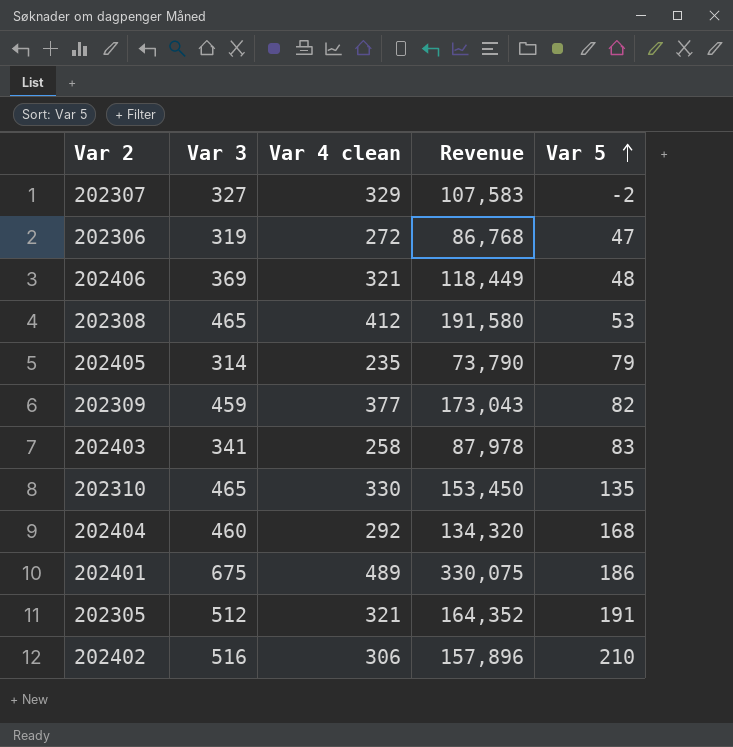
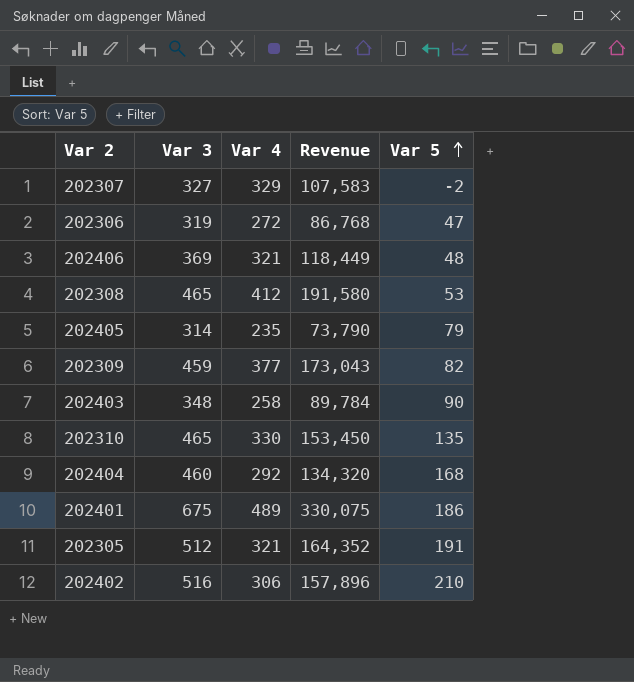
column name: Var 4 clean -> Var 4
202403 | Var 3: 341 -> 348
202403 | Revenue: 87,978 -> 89,784
202403 | Var 5: 83 -> 90

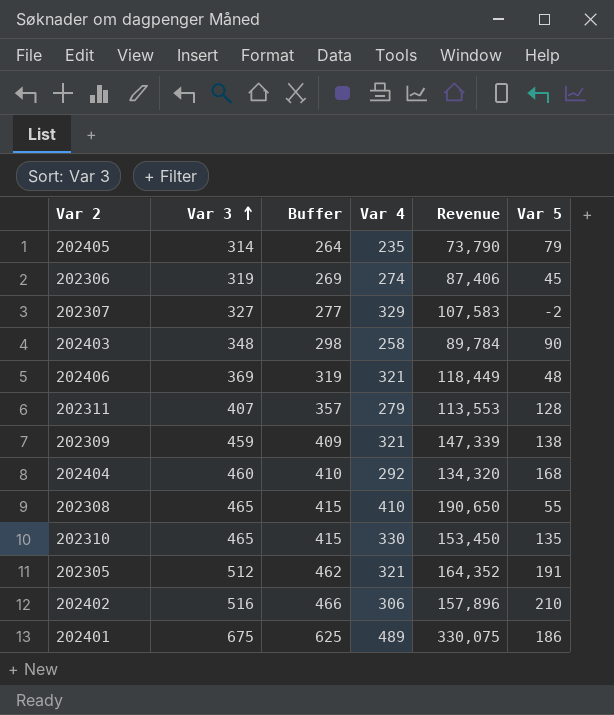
row order: Var 5 ascending -> Var 3 ascending
column Buffer | formula: none -> [Var 3] - 50
202306 | Var 4: 272 -> 274
202306 | Revenue: 86,768 -> 87,406
202306 | Var 5: 47 -> 45
row 202311: none -> 407 | 357 | 279 | 113,553 | 128
202309 | Var 4: 377 -> 321
202309 | Revenue: 173,043 -> 147,339
202309 | Var 5: 82 -> 138
202308 | Var 4: 412 -> 410
202308 | Revenue: 191,580 -> 190,650
202308 | Var 5: 53 -> 55

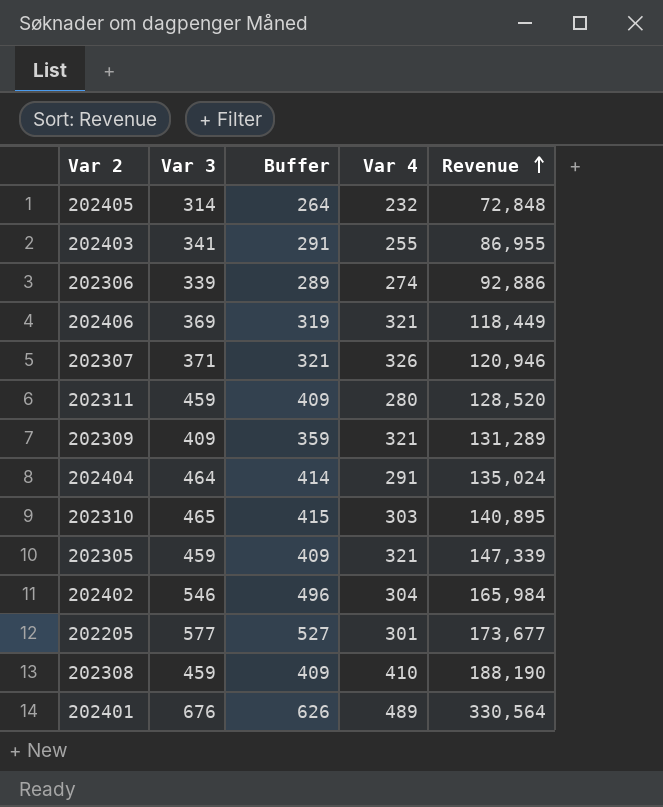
row order: Var 3 ascending -> Revenue ascending
column Var 5 | formula: [Var 3] - [Var 4] -> none
202405 | Var 4: 235 -> 232
202405 | Revenue: 73,790 -> 72,848
202403 | Var 3: 348 -> 341
202403 | Buffer: 298 -> 291
202403 | Var 4: 258 -> 255
202403 | Revenue: 89,784 -> 86,955
202306 | Var 3: 319 -> 339
202306 | Buffer: 269 -> 289
202306 | Revenue: 87,406 -> 92,886
202307 | Var 3: 327 -> 371
202307 | Buffer: 277 -> 321
202307 | Var 4: 329 -> 326
202307 | Revenue: 107,583 -> 120,946
202311 | Var 3: 407 -> 459
202311 | Buffer: 357 -> 409
202311 | Var 4: 279 -> 280
202311 | Revenue: 113,553 -> 128,520
202309 | Var 3: 459 -> 409
202309 | Buffer: 409 -> 359
202309 | Revenue: 147,339 -> 131,289
202404 | Var 3: 460 -> 464
202404 | Buffer: 410 -> 414
202404 | Var 4: 292 -> 291
202404 | Revenue: 134,320 -> 135,024
202310 | Var 4: 330 -> 303
202310 | Revenue: 153,450 -> 140,895
202305 | Var 3: 512 -> 459
202305 | Buffer: 462 -> 409
202305 | Revenue: 164,352 -> 147,339
202402 | Var 3: 516 -> 546
202402 | Buffer: 466 -> 496
202402 | Var 4: 306 -> 304
202402 | Revenue: 157,896 -> 165,984
row 202205: none -> 577 | 527 | 301 | 173,677
202308 | Var 3: 465 -> 459
202308 | Buffer: 415 -> 409
202308 | Revenue: 190,650 -> 188,190
202401 | Var 3: 675 -> 676
202401 | Buffer: 625 -> 626
202401 | Revenue: 330,075 -> 330,564

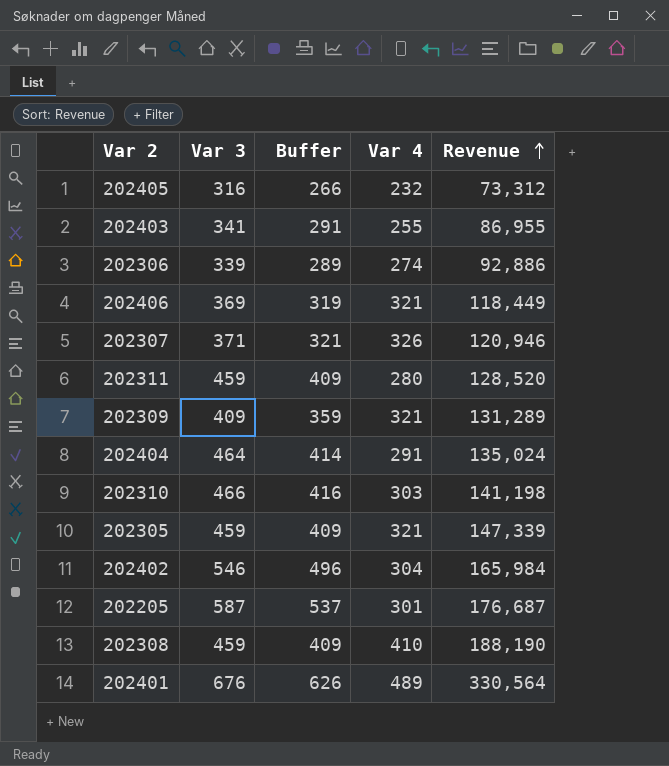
202405 | Var 3: 314 -> 316
202405 | Buffer: 264 -> 266
202405 | Revenue: 72,848 -> 73,312
202310 | Var 3: 465 -> 466
202310 | Buffer: 415 -> 416
202310 | Revenue: 140,895 -> 141,198
202205 | Var 3: 577 -> 587
202205 | Buffer: 527 -> 537
202205 | Revenue: 173,677 -> 176,687

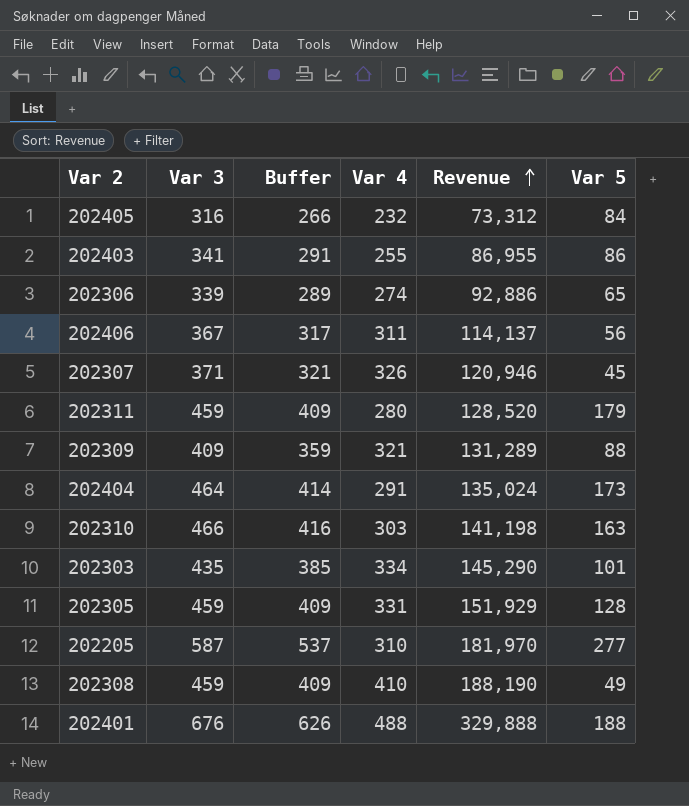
column Var 5 | formula: none -> [Var 3] - [Var 4]
row 202402: 546 | 496 | 304 | 165,984 -> none
202406 | Var 3: 369 -> 367
202406 | Buffer: 319 -> 317
202406 | Var 4: 321 -> 311
202406 | Revenue: 118,449 -> 114,137
row 202303: none -> 435 | 385 | 334 | 145,290 | 101
202305 | Var 4: 321 -> 331
202305 | Revenue: 147,339 -> 151,929
202205 | Var 4: 301 -> 310
202205 | Revenue: 176,687 -> 181,970
202401 | Var 4: 489 -> 488
202401 | Revenue: 330,564 -> 329,888

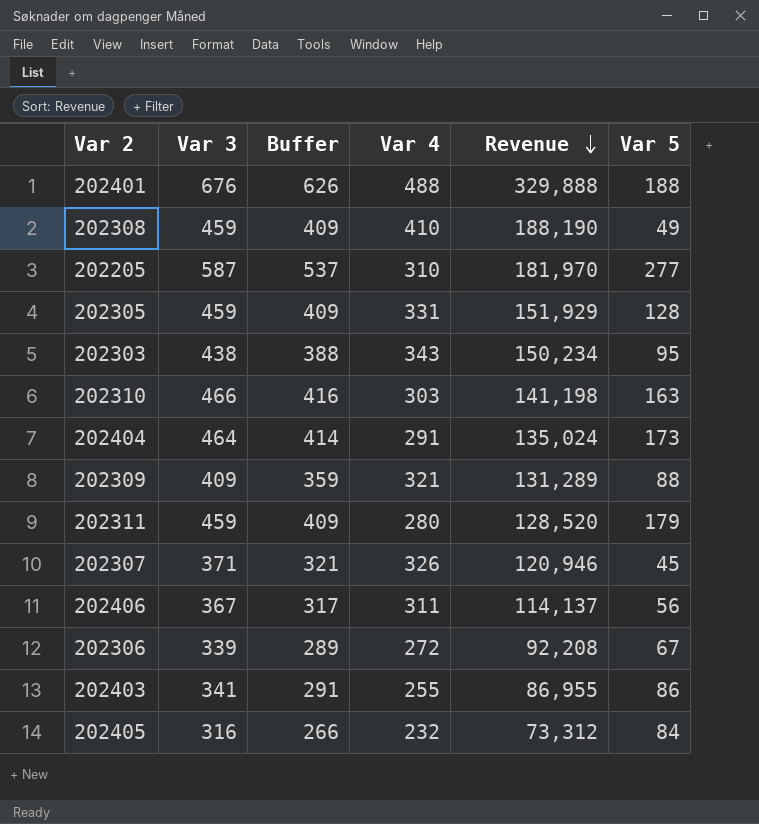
row order: Revenue ascending -> Revenue descending
202303 | Var 3: 435 -> 438
202303 | Buffer: 385 -> 388
202303 | Var 4: 334 -> 343
202303 | Revenue: 145,290 -> 150,234
202303 | Var 5: 101 -> 95
202306 | Var 4: 274 -> 272
202306 | Revenue: 92,886 -> 92,208
202306 | Var 5: 65 -> 67

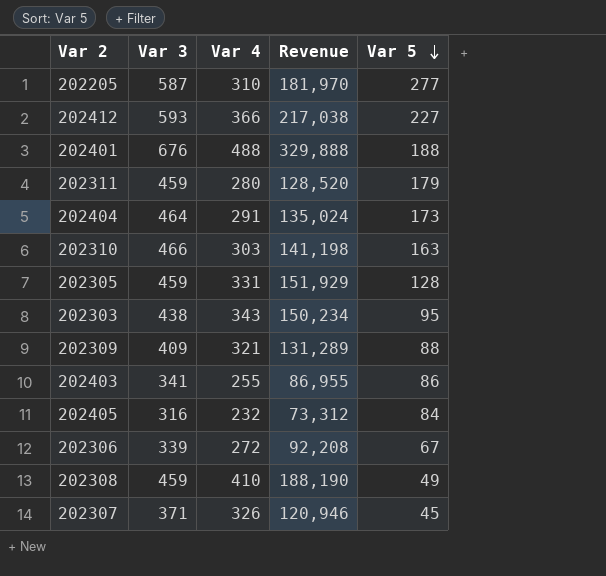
row order: Revenue descending -> Var 5 descending
column Buffer | formula: [Var 3] - 50 -> none
row 202406: 367 | 317 | 311 | 114,137 | 56 -> none
row 202412: none -> 593 | 366 | 217,038 | 227

